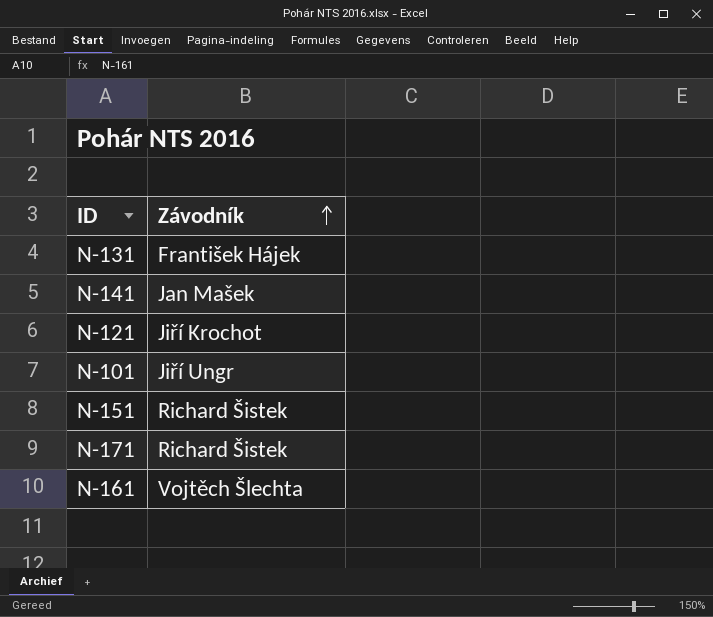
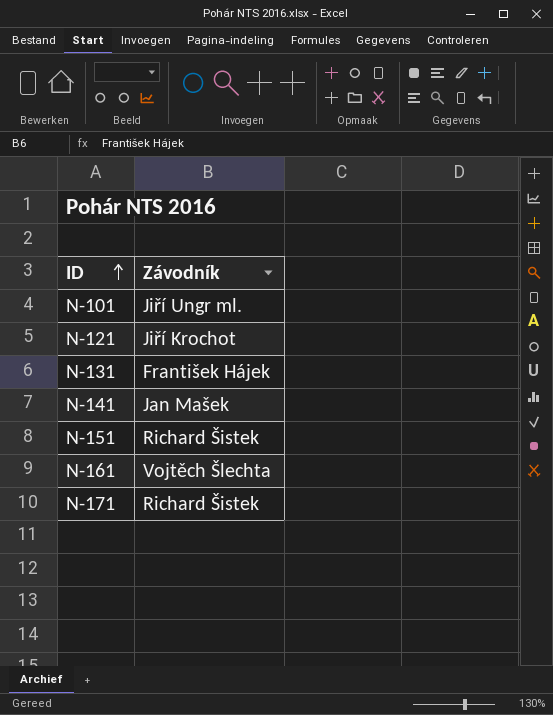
row order: Závodník ascending -> ID ascending
N-101 | Závodník: Jiří Ungr -> Jiří Ungr ml.

